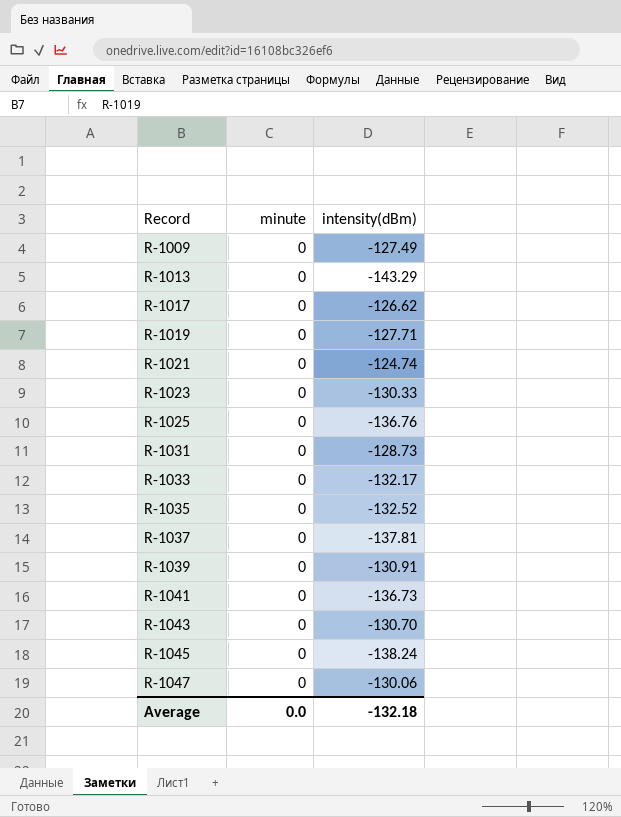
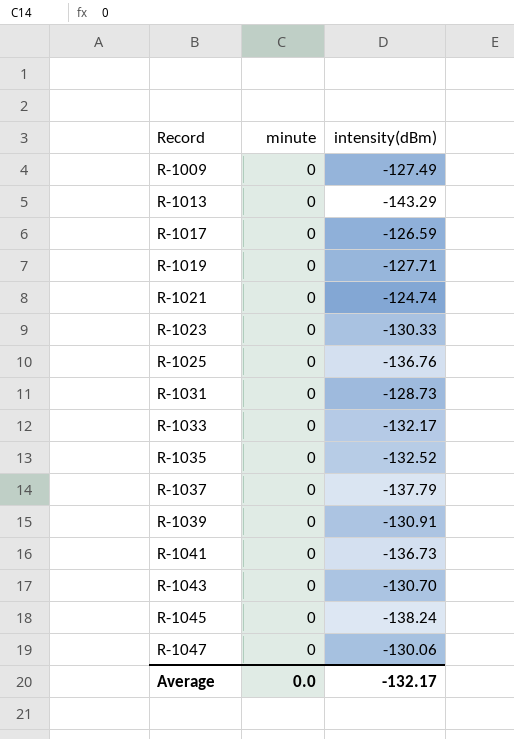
R-1017 | intensity(dBm): -126.62 -> -126.59
R-1037 | intensity(dBm): -137.81 -> -137.79
Average | intensity(dBm): -132.18 -> -132.17

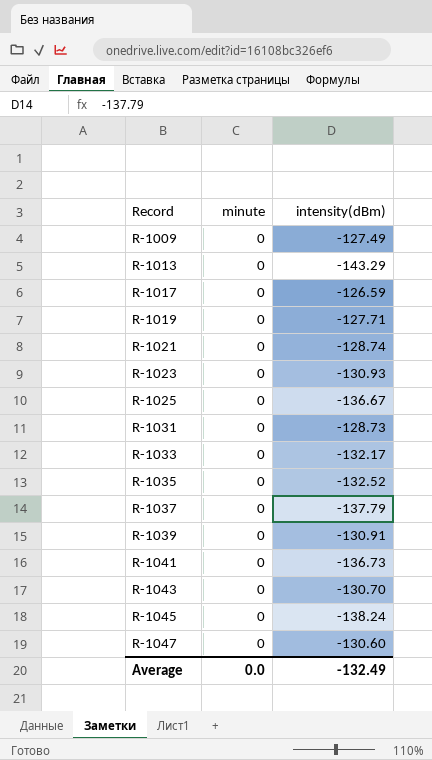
R-1021 | intensity(dBm): -124.74 -> -128.74
R-1023 | intensity(dBm): -130.33 -> -130.93
R-1025 | intensity(dBm): -136.76 -> -136.67
R-1047 | intensity(dBm): -130.06 -> -130.60
Average | intensity(dBm): -132.17 -> -132.49

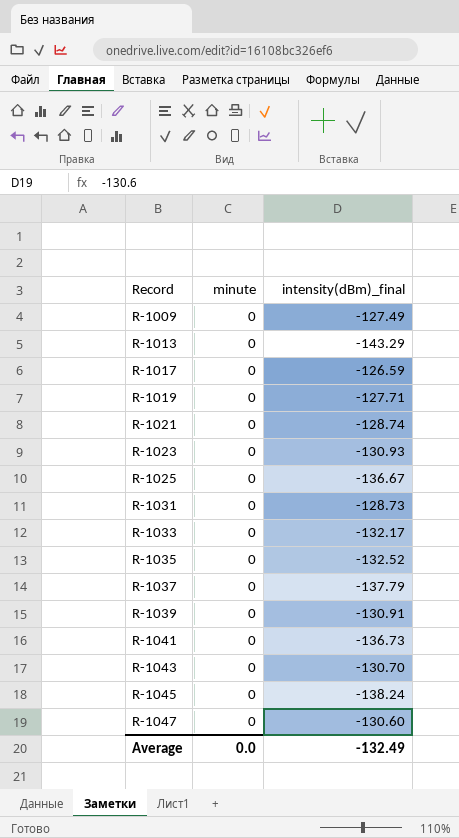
column name: intensity(dBm) -> intensity(dBm)_final

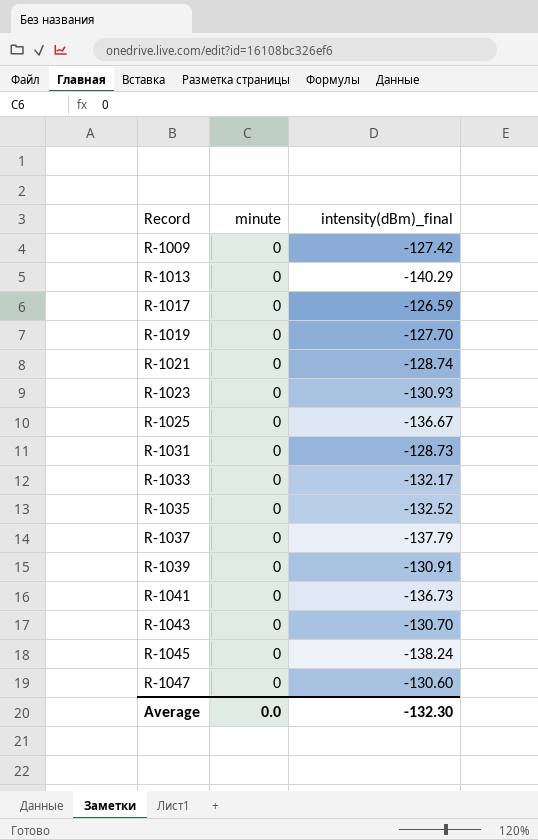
R-1009 | intensity(dBm)_final: -127.49 -> -127.42
R-1013 | intensity(dBm)_final: -143.29 -> -140.29
R-1019 | intensity(dBm)_final: -127.71 -> -127.70
Average | intensity(dBm)_final: -132.49 -> -132.30

